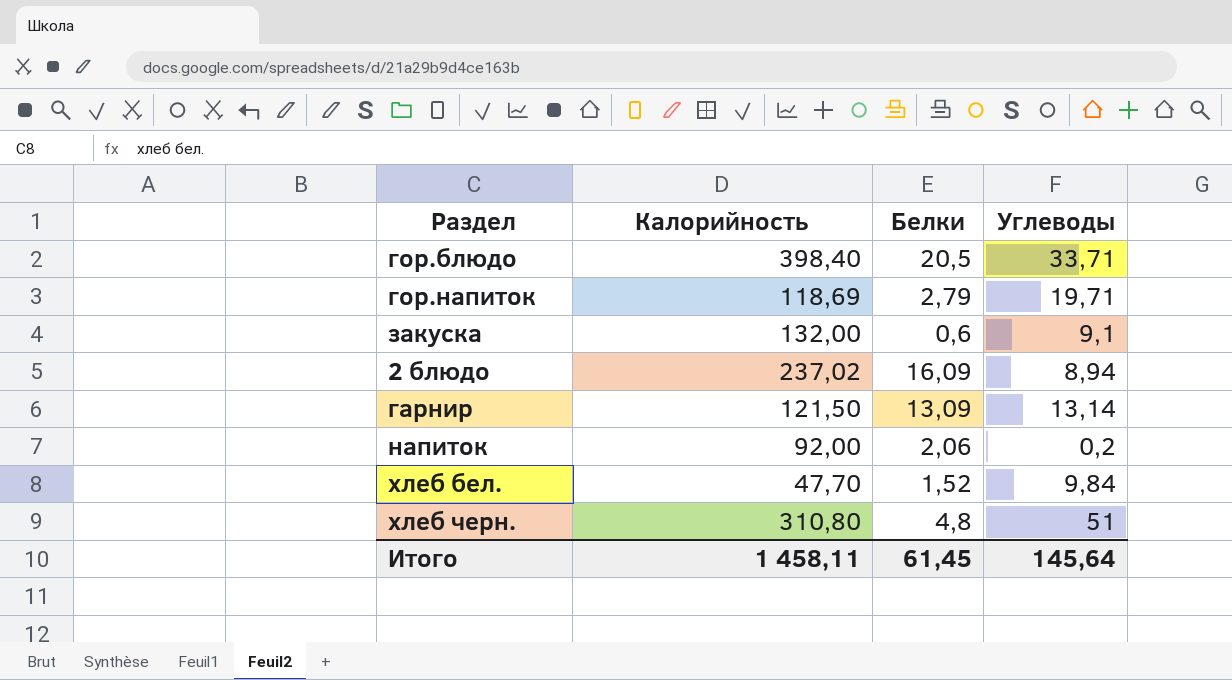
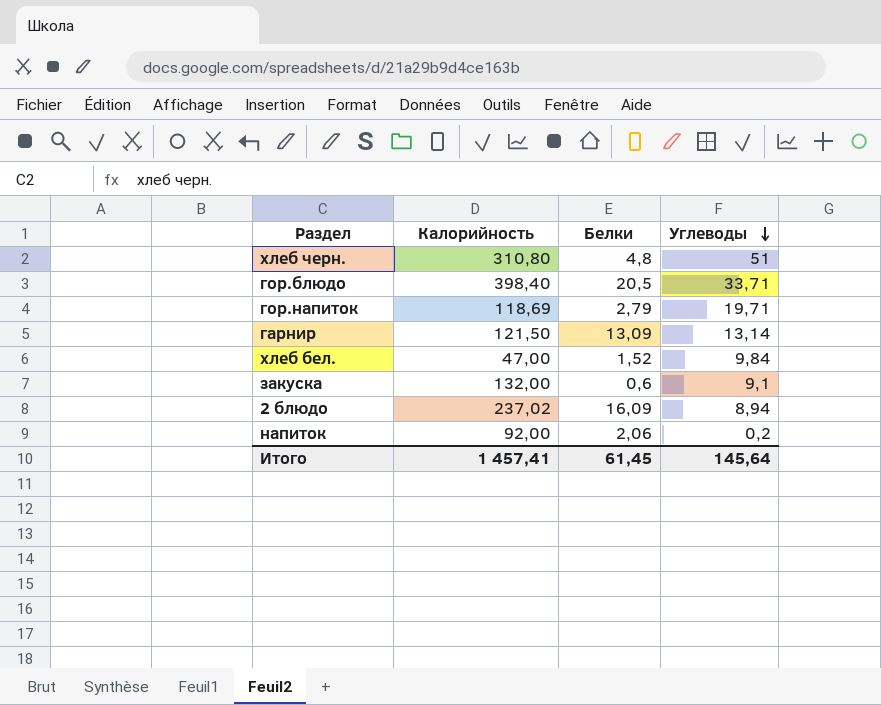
row order: none -> Углеводы descending
хлеб бел. | Калорийность: 47,70 -> 47,00
Итого | Калорийность: 1 458,11 -> 1 457,41

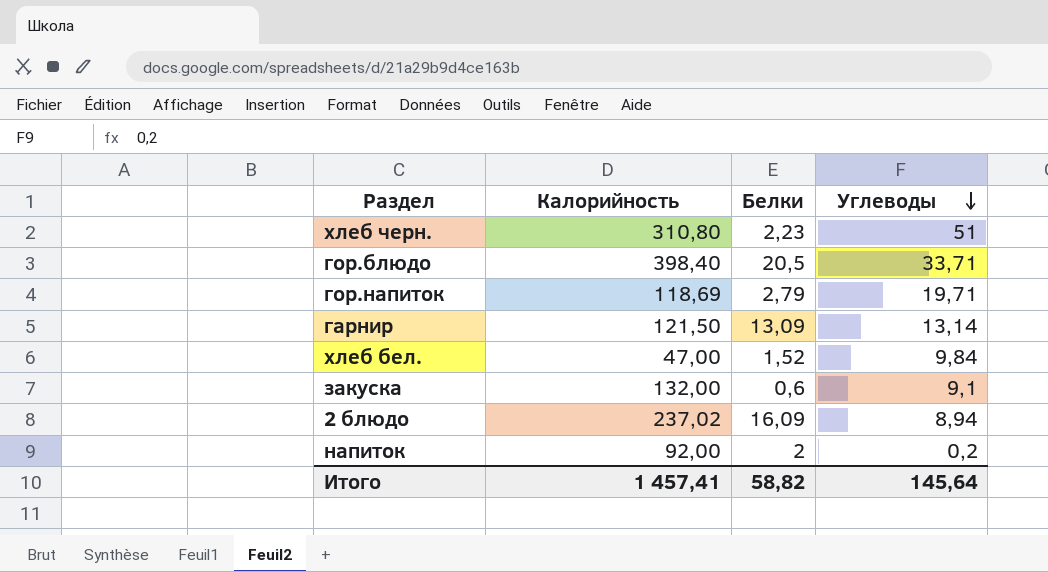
хлеб черн. | Белки: 4,8 -> 2,23
напиток | Белки: 2,06 -> 2
Итого | Белки: 61,45 -> 58,82

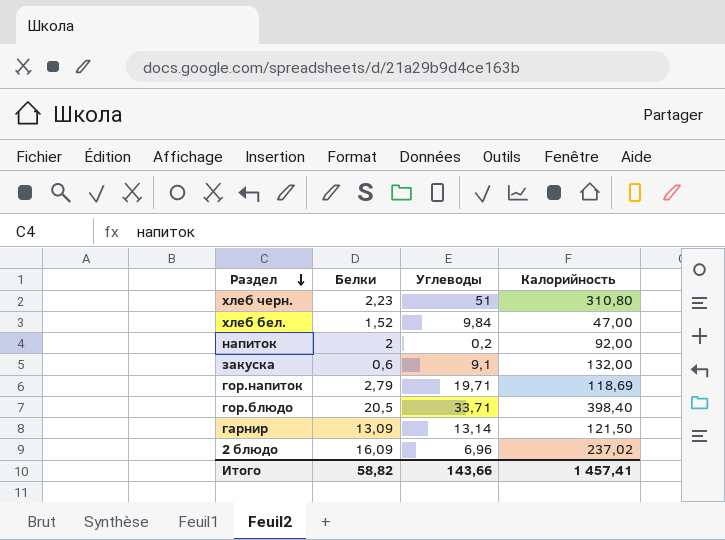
row order: Углеводы descending -> Раздел descending
column Калорийность | position: 2 -> 4
2 блюдо | Углеводы: 8,94 -> 6,96
Итого | Углеводы: 145,64 -> 143,66

